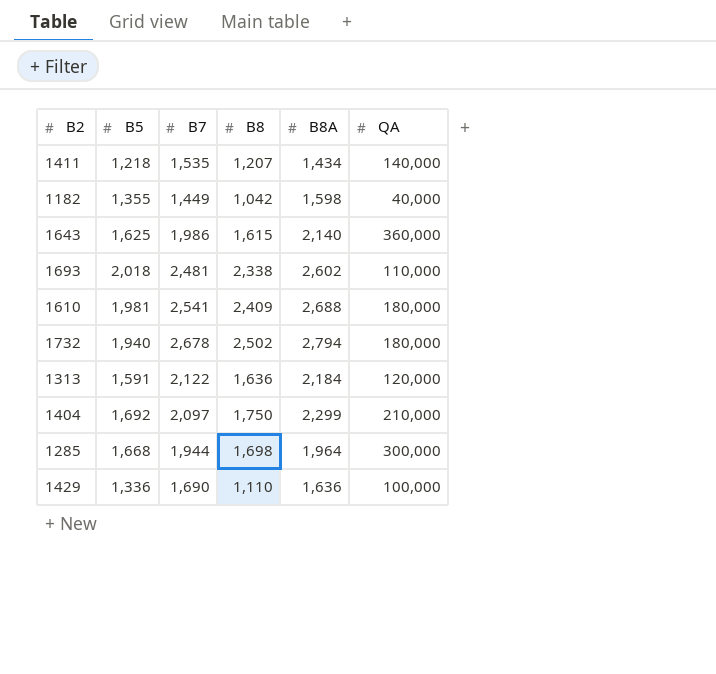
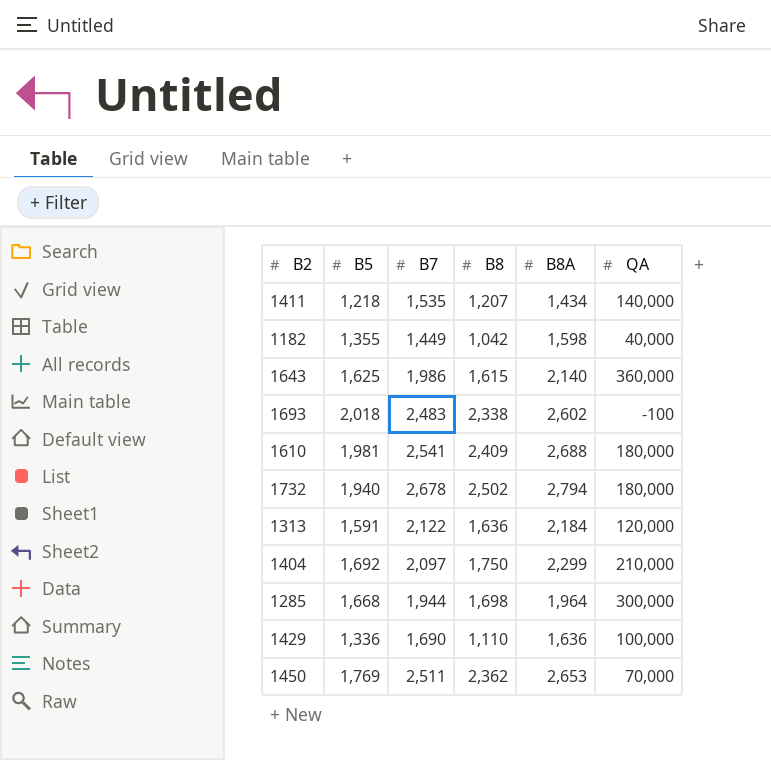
1693 | B7: 2,481 -> 2,483
1693 | QA: 110,000 -> -100
row 1450: none -> 1,769 | 2,511 | 2,362 | 2,653 | 70,000

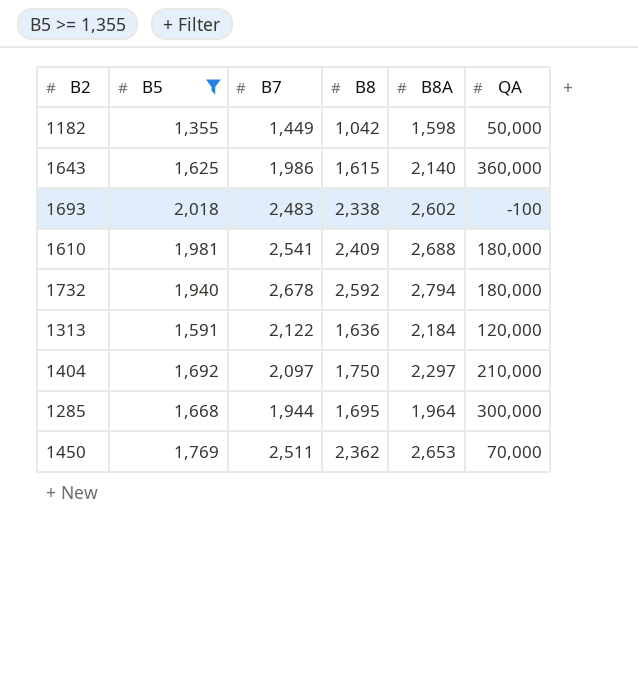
filter: none -> B5 >= 1,355
1182 | QA: 40,000 -> 50,000
1732 | B8: 2,502 -> 2,592
1404 | B8A: 2,299 -> 2,297
1285 | B8: 1,698 -> 1,695

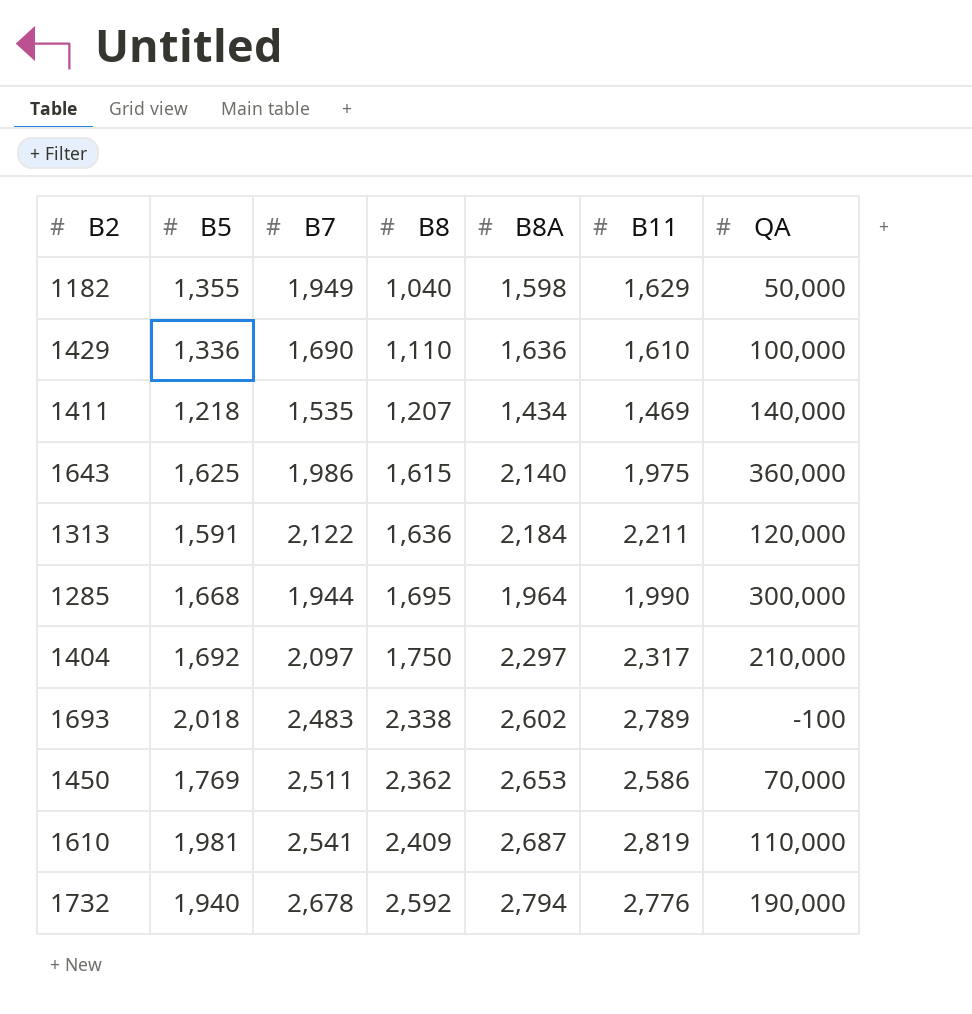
filter: B5 >= 1,355 -> none
row order: none -> B8 ascending
column B11 | position: none -> 6
1182 | B7: 1,449 -> 1,949
1182 | B8: 1,042 -> 1,040
1610 | B8A: 2,688 -> 2,687
1610 | QA: 180,000 -> 110,000
1732 | QA: 180,000 -> 190,000

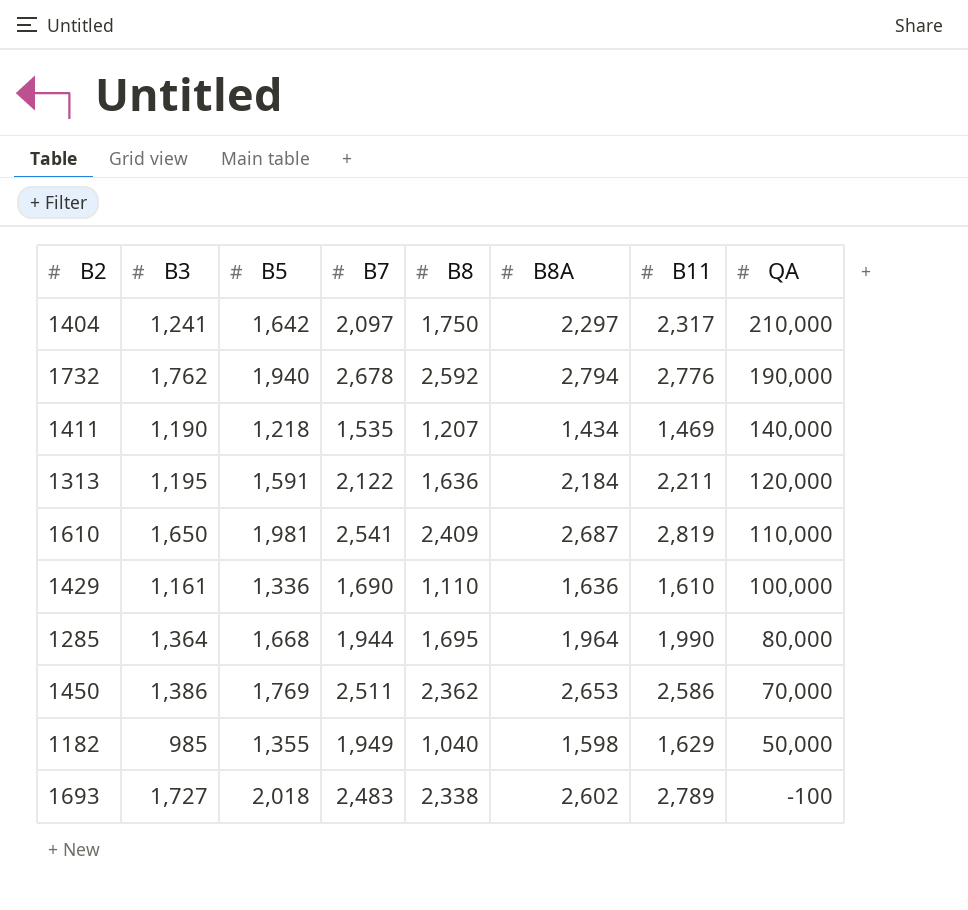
row order: B8 ascending -> QA descending
column B3 | position: none -> 2
row 1643: 1,625 | 1,986 | 1,615 | 2,140 | 1,975 | 360,000 -> none
1404 | B5: 1,692 -> 1,642
1285 | QA: 300,000 -> 80,000

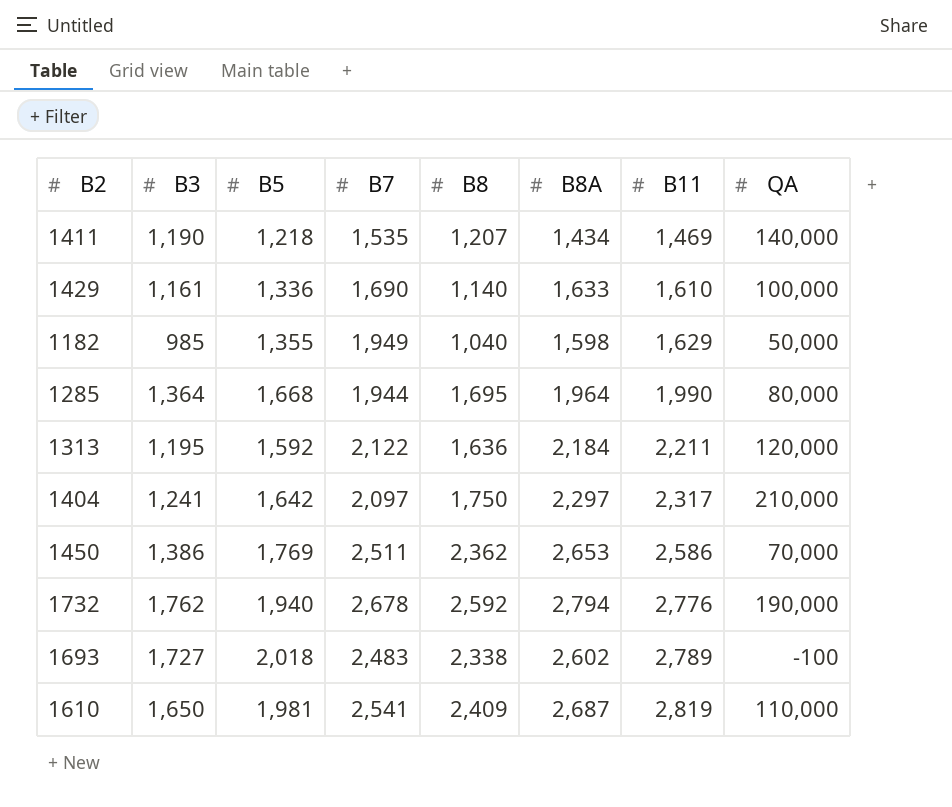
row order: QA descending -> B11 ascending
1429 | B8: 1,110 -> 1,140
1429 | B8A: 1,636 -> 1,633
1313 | B5: 1,591 -> 1,592

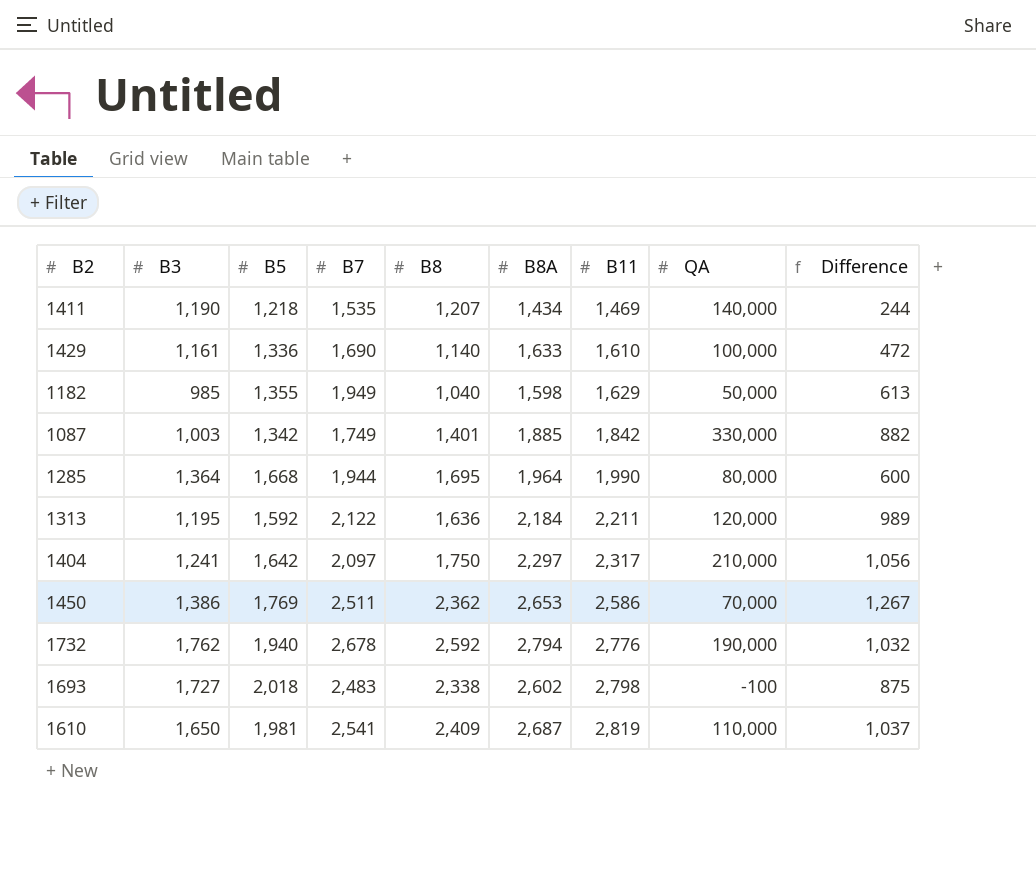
column Difference | formula: none -> [B8A] - [B3]
row 1087: none -> 1,003 | 1,342 | 1,749 | 1,401 | 1,885 | 1,842 | 330,000 | 882
1693 | B11: 2,789 -> 2,798

